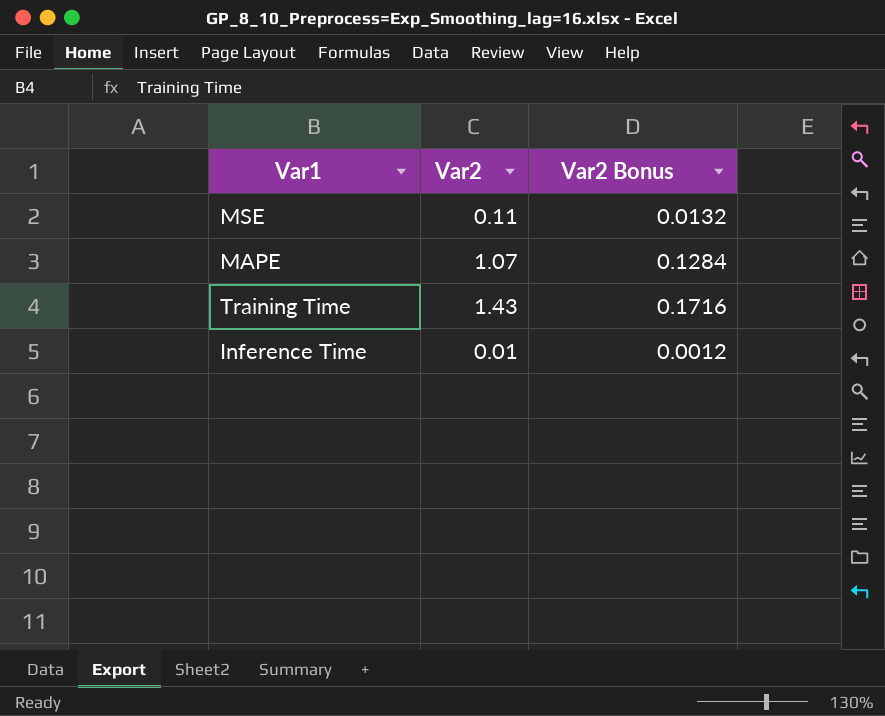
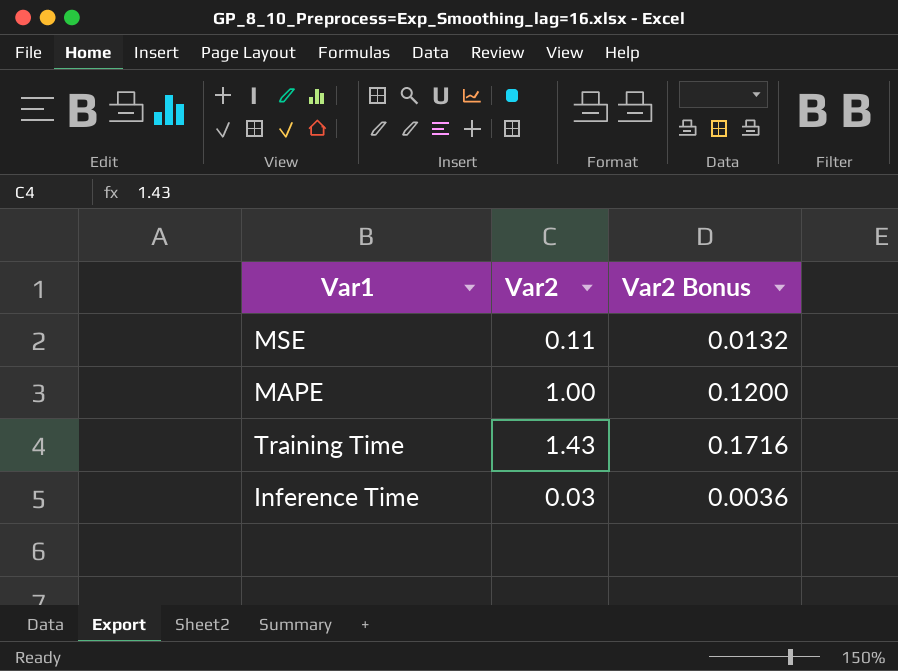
MAPE | Var2: 1.07 -> 1.00
MAPE | Var2 Bonus: 0.1284 -> 0.1200
Inference Time | Var2: 0.01 -> 0.03
Inference Time | Var2 Bonus: 0.0012 -> 0.0036

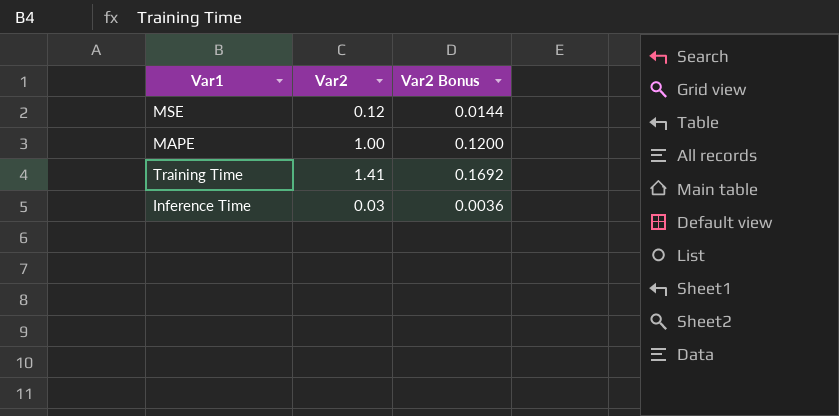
MSE | Var2: 0.11 -> 0.12
MSE | Var2 Bonus: 0.0132 -> 0.0144
Training Time | Var2: 1.43 -> 1.41
Training Time | Var2 Bonus: 0.1716 -> 0.1692

